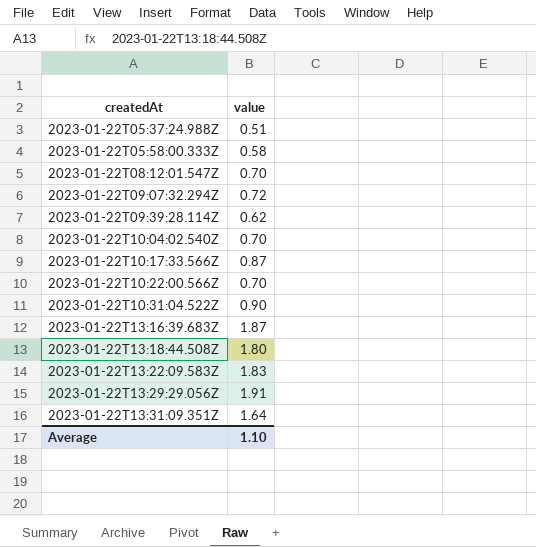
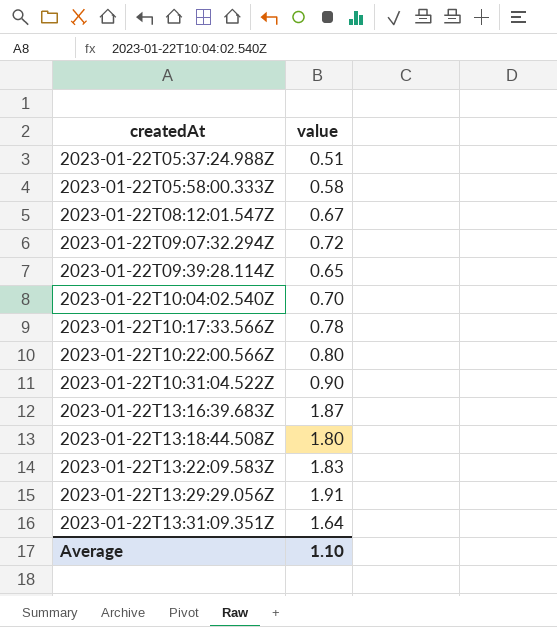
2023-01-22T08:12:01.547Z | value: 0.70 -> 0.67
2023-01-22T09:39:28.114Z | value: 0.62 -> 0.65
2023-01-22T10:17:33.566Z | value: 0.87 -> 0.78
2023-01-22T10:22:00.566Z | value: 0.70 -> 0.80

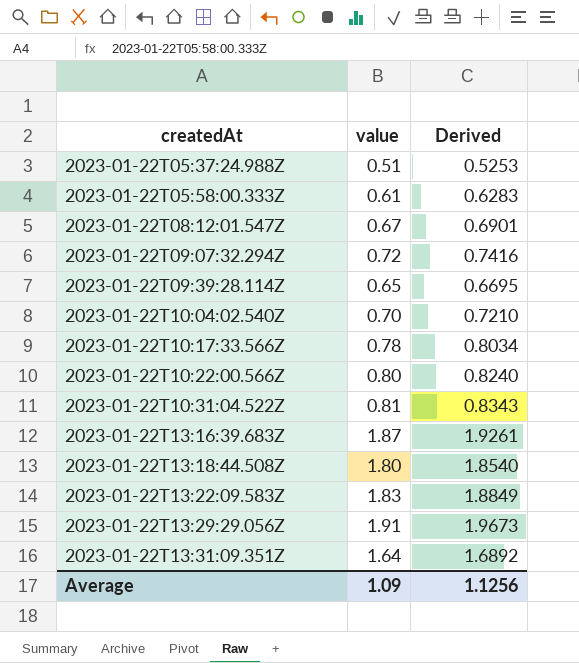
column Derived | formula: none -> [value] * 1.03
2023-01-22T05:58:00.333Z | value: 0.58 -> 0.61
2023-01-22T10:31:04.522Z | value: 0.90 -> 0.81
Average | value: 1.10 -> 1.09

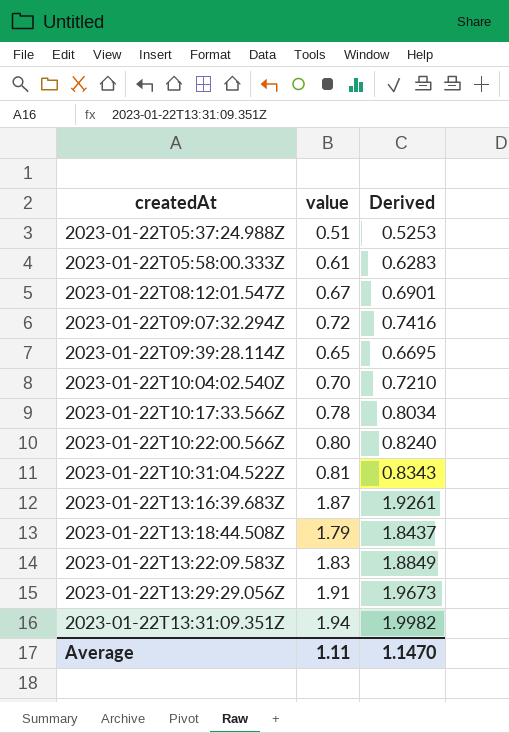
2023-01-22T13:18:44.508Z | value: 1.80 -> 1.79
2023-01-22T13:18:44.508Z | Derived: 1.8540 -> 1.8437
2023-01-22T13:31:09.351Z | value: 1.64 -> 1.94
2023-01-22T13:31:09.351Z | Derived: 1.6892 -> 1.9982
Average | value: 1.09 -> 1.11
Average | Derived: 1.1256 -> 1.1470

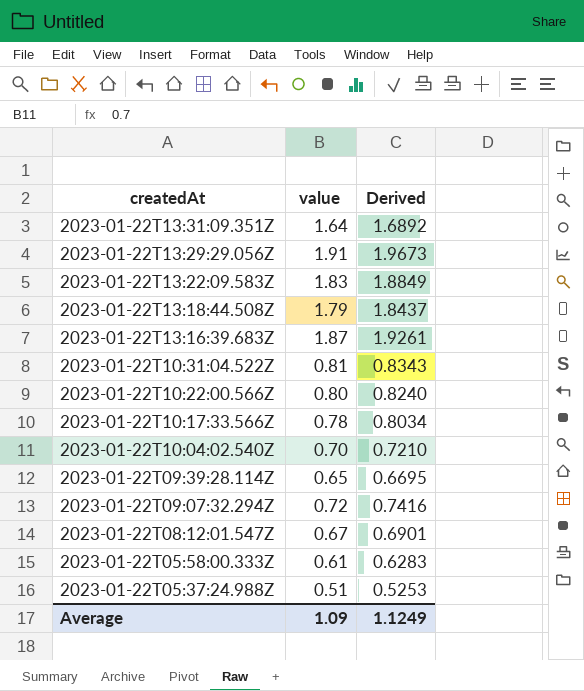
row order: createdAt ascending -> createdAt descending
2023-01-22T13:31:09.351Z | value: 1.94 -> 1.64
2023-01-22T13:31:09.351Z | Derived: 1.9982 -> 1.6892
Average | value: 1.11 -> 1.09
Average | Derived: 1.1470 -> 1.1249

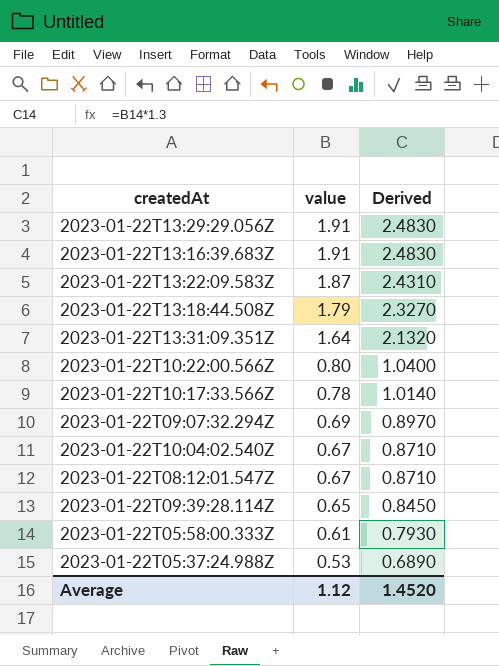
row order: createdAt descending -> value descending
column Derived | formula: [value] * 1.03 -> [value] * 1.3
row 2023-01-22T10:31:04.522Z: 0.81 | 0.8343 -> none
2023-01-22T13:16:39.683Z | value: 1.87 -> 1.91
2023-01-22T13:22:09.583Z | value: 1.83 -> 1.87
2023-01-22T09:07:32.294Z | value: 0.72 -> 0.69
2023-01-22T10:04:02.540Z | value: 0.70 -> 0.67
2023-01-22T05:37:24.988Z | value: 0.51 -> 0.53
Average | value: 1.09 -> 1.12
Average | Derived: 1.1249 -> 1.4520

